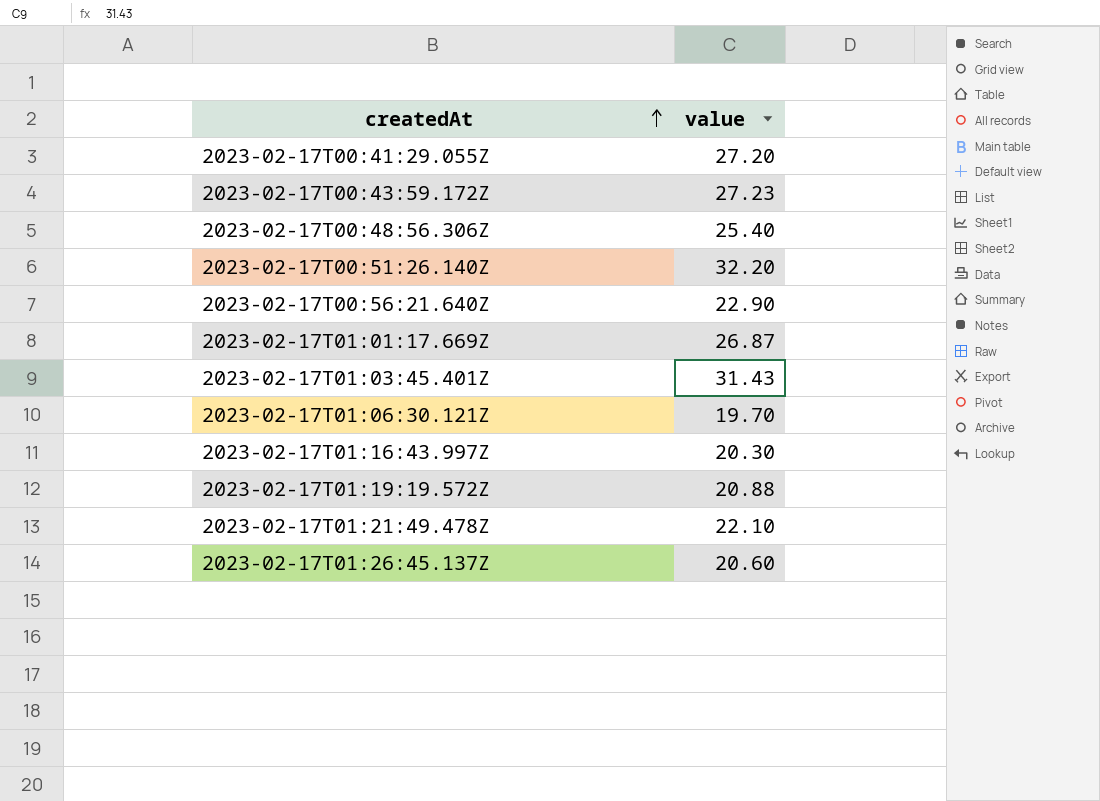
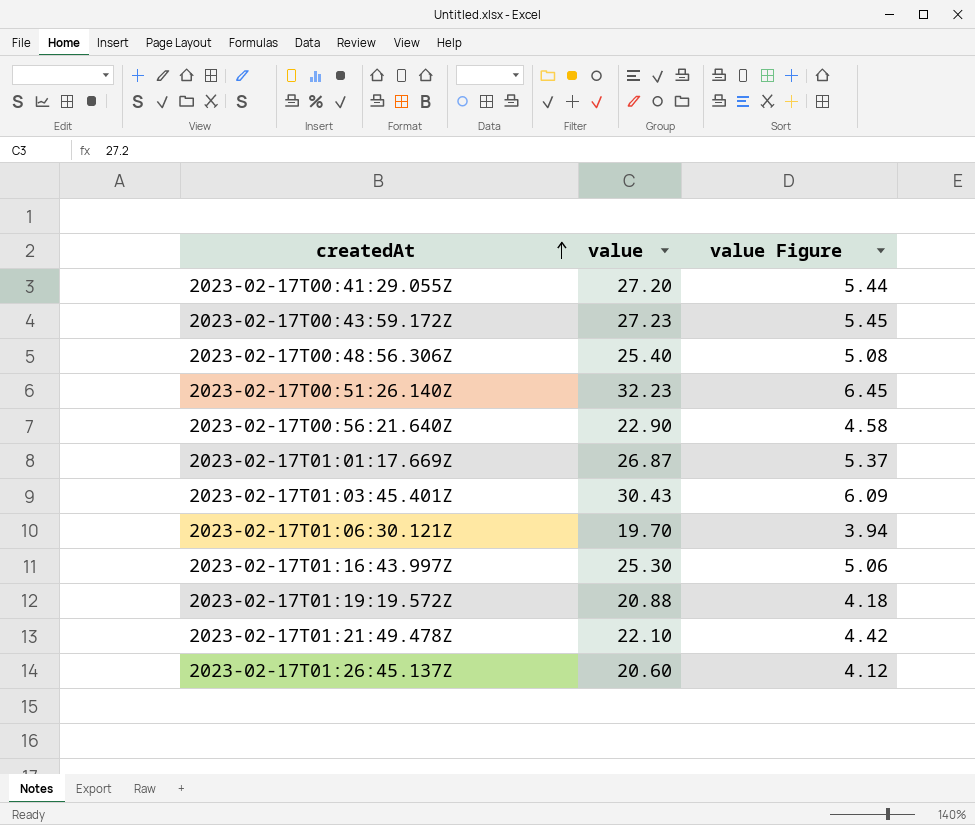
column value Figure | formula: none -> [value] * 0.2
2023-02-17T00:51:26.140Z | value: 32.20 -> 32.23
2023-02-17T01:03:45.401Z | value: 31.43 -> 30.43
2023-02-17T01:16:43.997Z | value: 20.30 -> 25.30

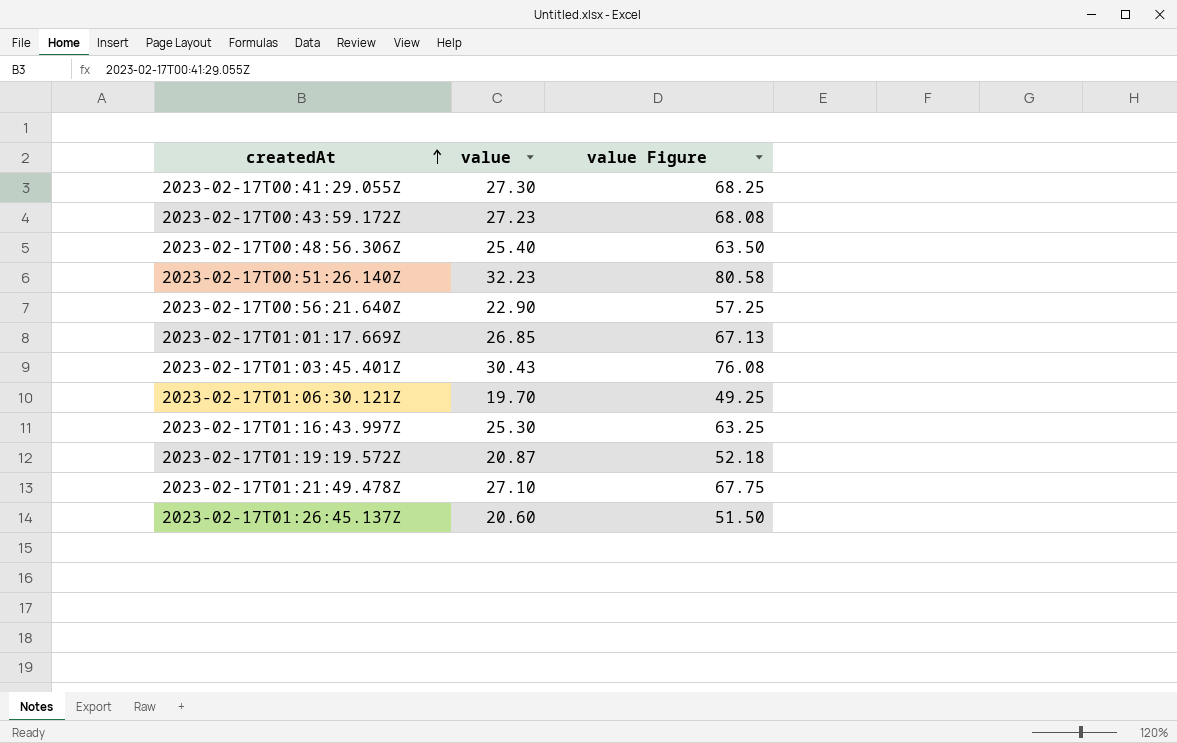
column value Figure | formula: [value] * 0.2 -> [value] * 2.5
2023-02-17T00:41:29.055Z | value: 27.20 -> 27.30
2023-02-17T01:01:17.669Z | value: 26.87 -> 26.85
2023-02-17T01:19:19.572Z | value: 20.88 -> 20.87
2023-02-17T01:21:49.478Z | value: 22.10 -> 27.10

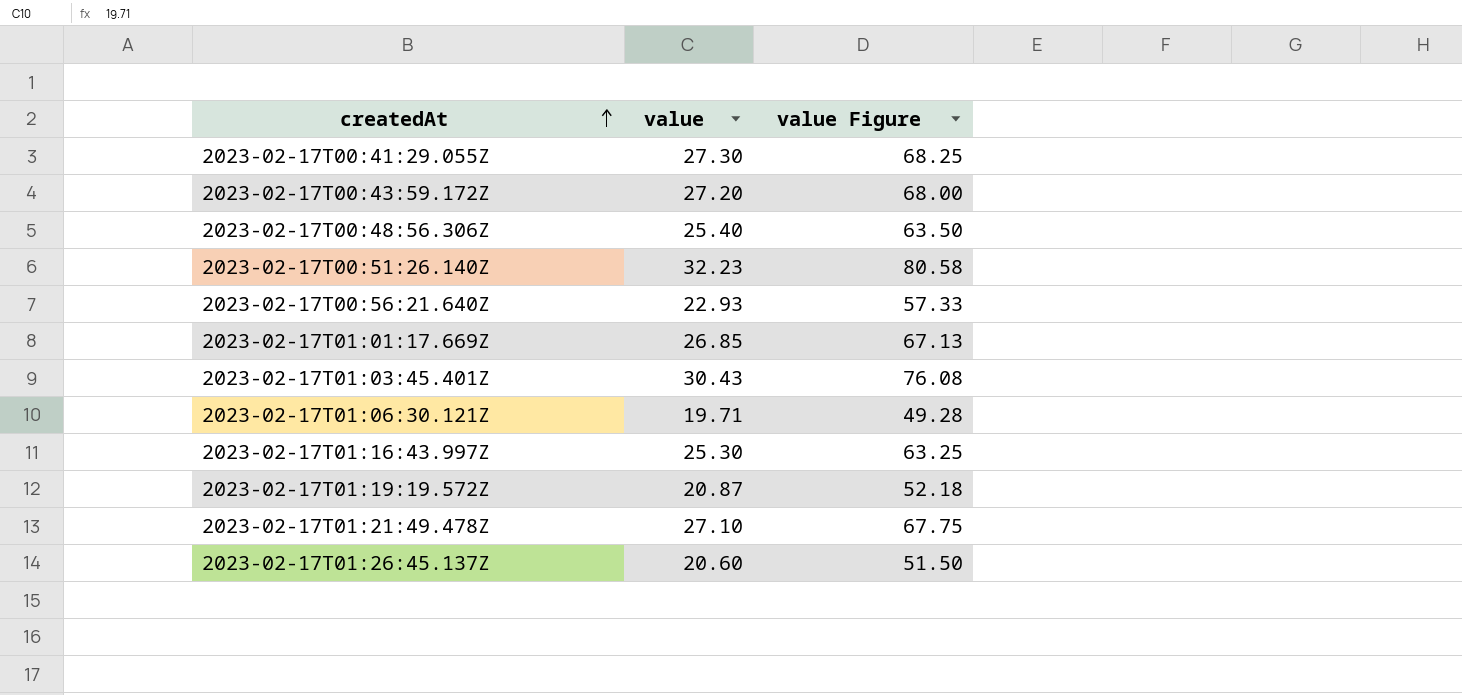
2023-02-17T00:43:59.172Z | value: 27.23 -> 27.20
2023-02-17T00:43:59.172Z | value Figure: 68.08 -> 68.00
2023-02-17T00:56:21.640Z | value: 22.90 -> 22.93
2023-02-17T00:56:21.640Z | value Figure: 57.25 -> 57.33
2023-02-17T01:06:30.121Z | value: 19.70 -> 19.71
2023-02-17T01:06:30.121Z | value Figure: 49.25 -> 49.28

